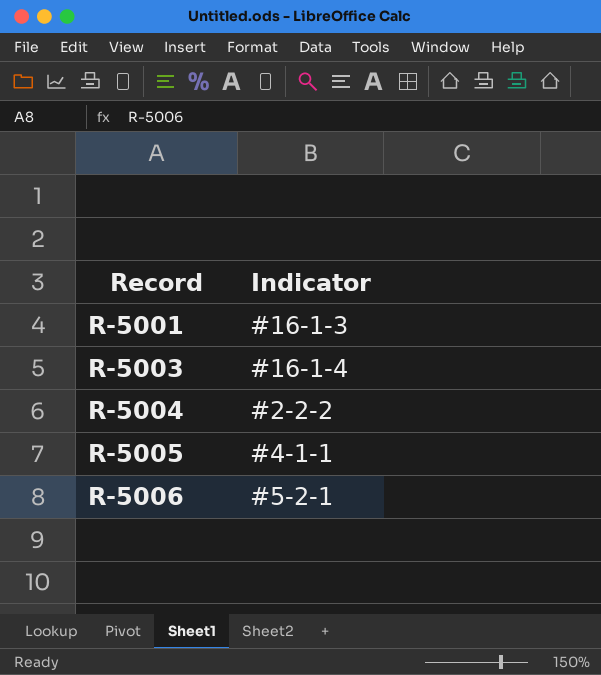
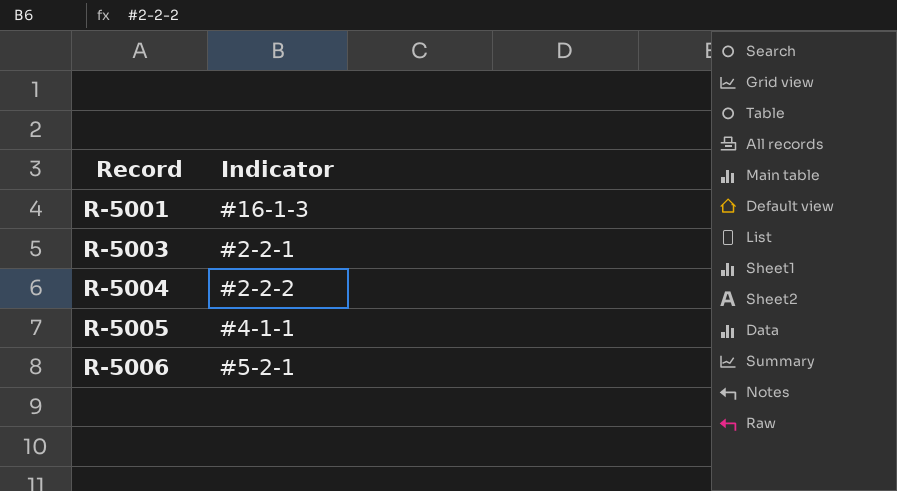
R-5003 | Indicator: #16-1-4 -> #2-2-1

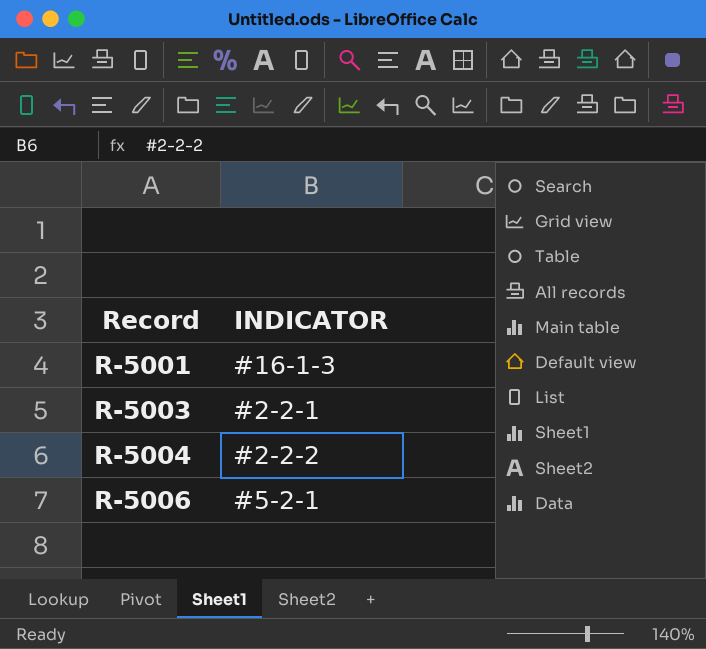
column name: Indicator -> INDICATOR
row R-5005: #4-1-1 -> none

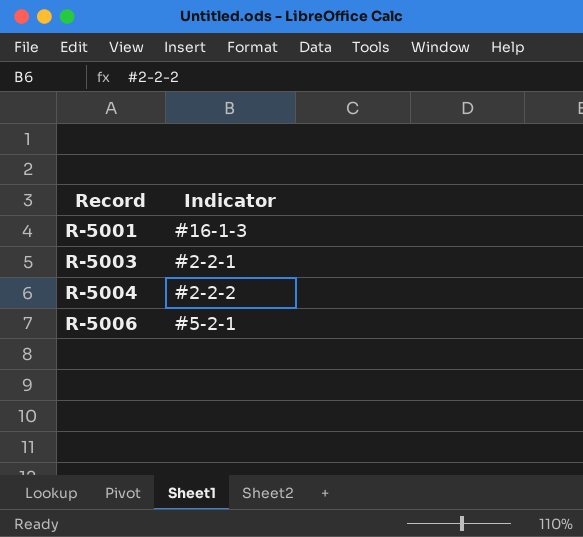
column name: INDICATOR -> Indicator

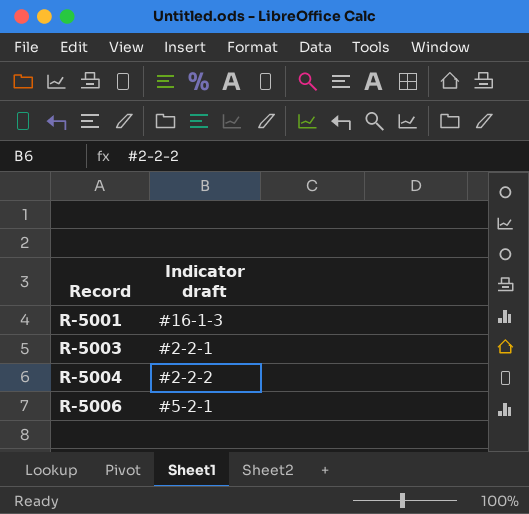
column name: Indicator -> Indicator draft

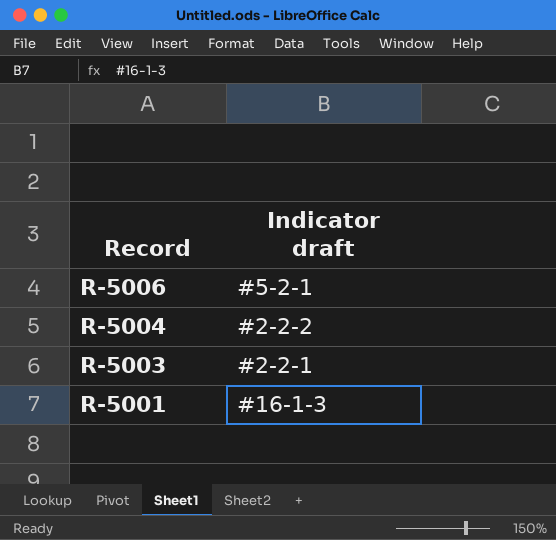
row order: Record ascending -> Record descending

